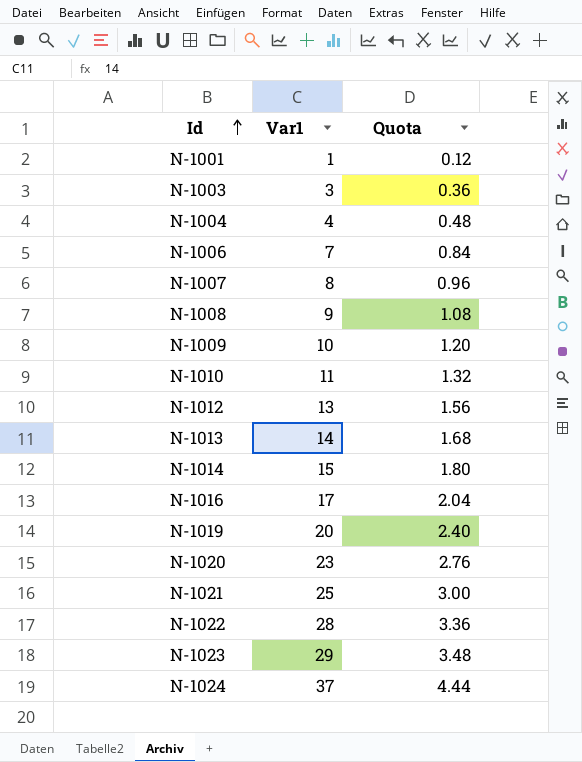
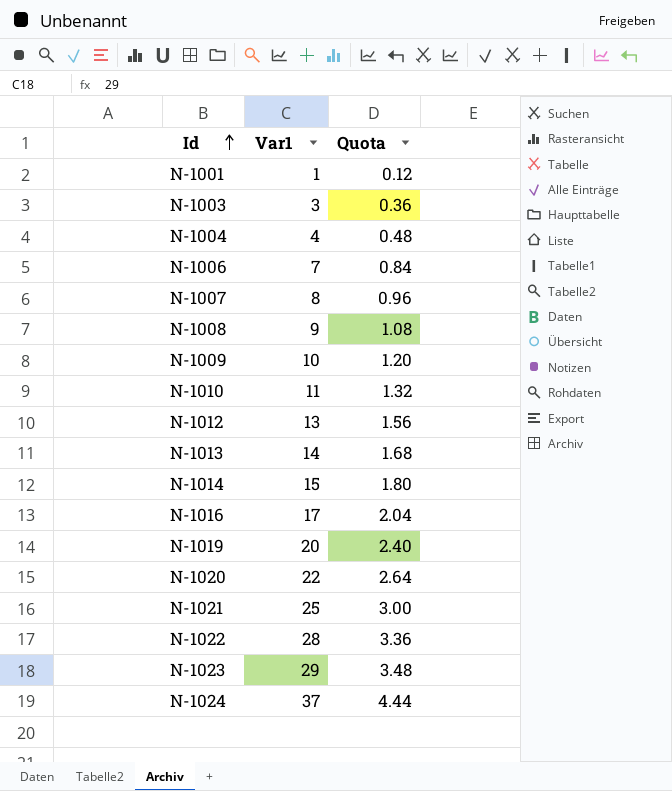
N-1020 | Var1: 23 -> 22
N-1020 | Quota: 2.76 -> 2.64

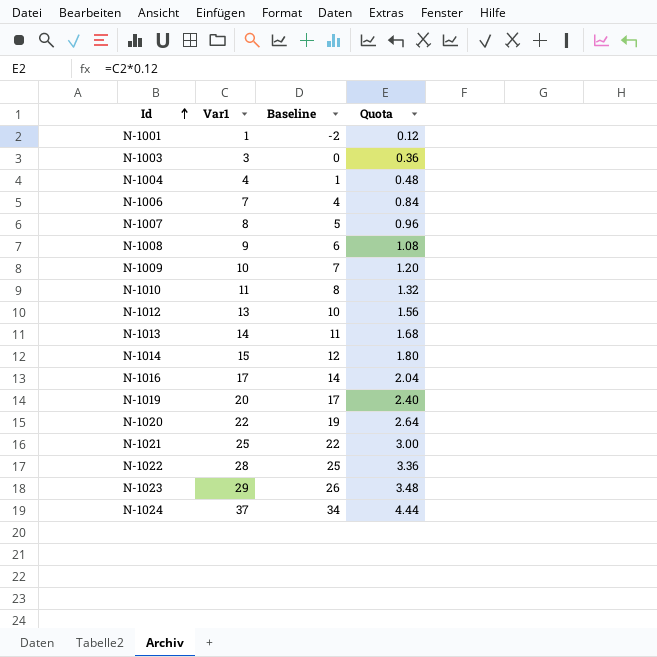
column Baseline | formula: none -> [Var1] - 3

